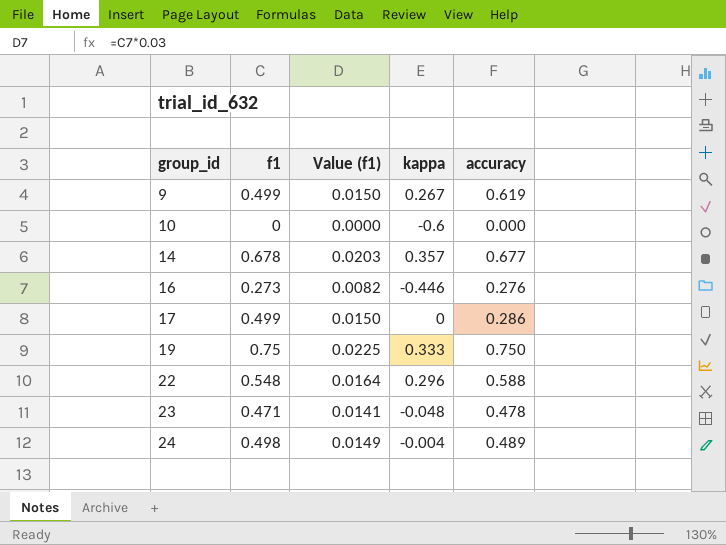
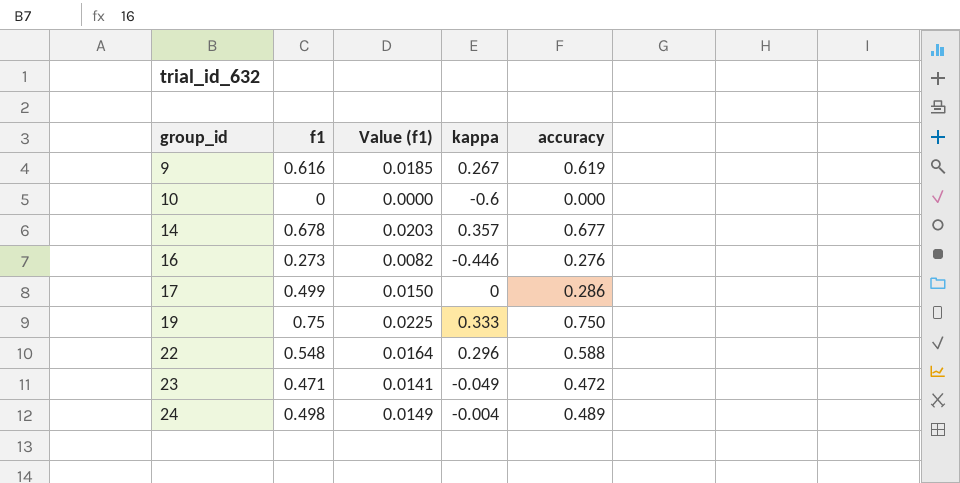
9 | f1: 0.499 -> 0.616
9 | Value (f1): 0.0150 -> 0.0185
23 | kappa: -0.048 -> -0.049
23 | accuracy: 0.478 -> 0.472

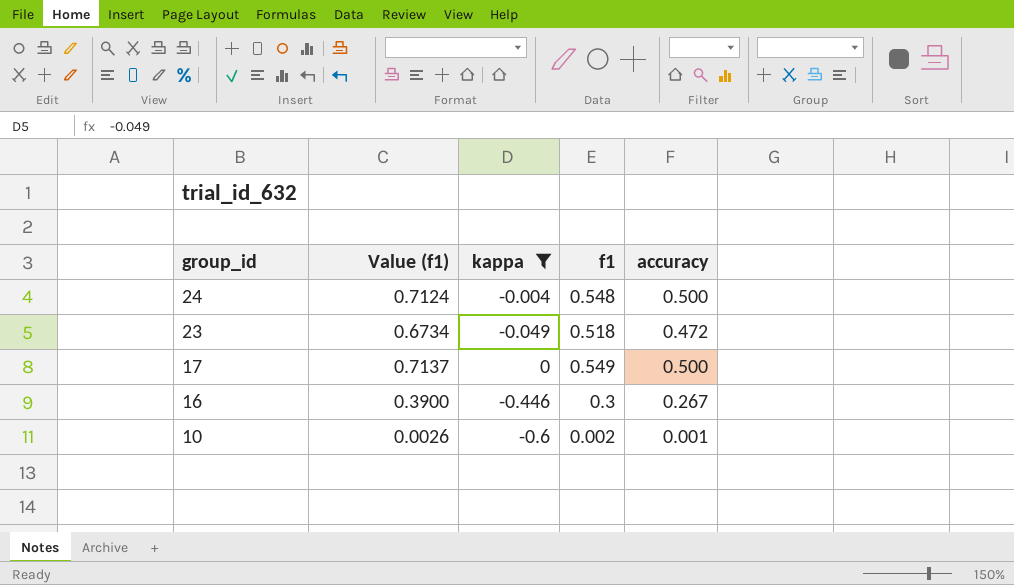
filter: none -> kappa <= 0
row order: group_id ascending -> group_id descending
column Value (f1) | formula: [f1] * 0.03 -> [f1] * 1.3
column f1 | position: 2 -> 4
24 | f1: 0.498 -> 0.548
24 | accuracy: 0.489 -> 0.500
23 | f1: 0.471 -> 0.518
17 | f1: 0.499 -> 0.549
17 | accuracy: 0.286 -> 0.500
16 | f1: 0.273 -> 0.3
16 | accuracy: 0.276 -> 0.267
10 | f1: 0 -> 0.002
10 | accuracy: 0.000 -> 0.001

